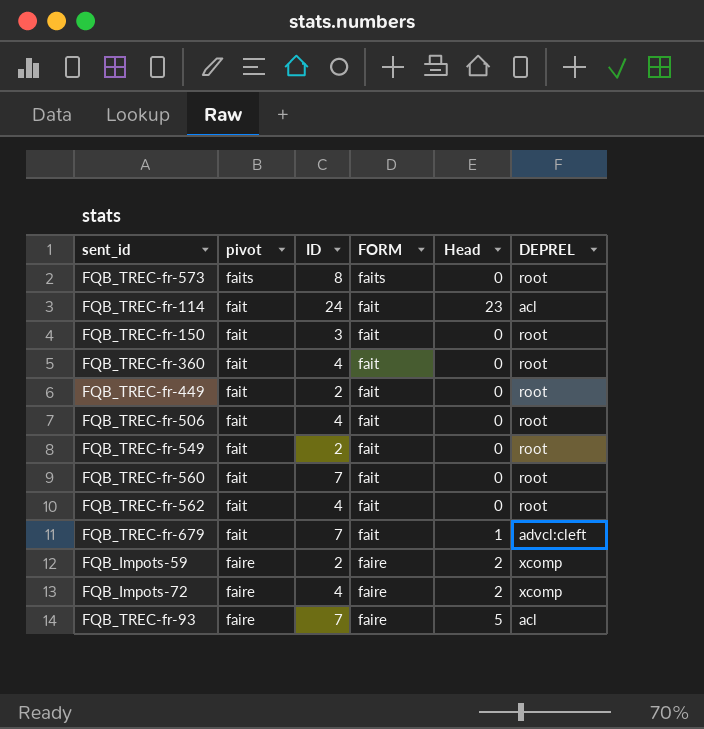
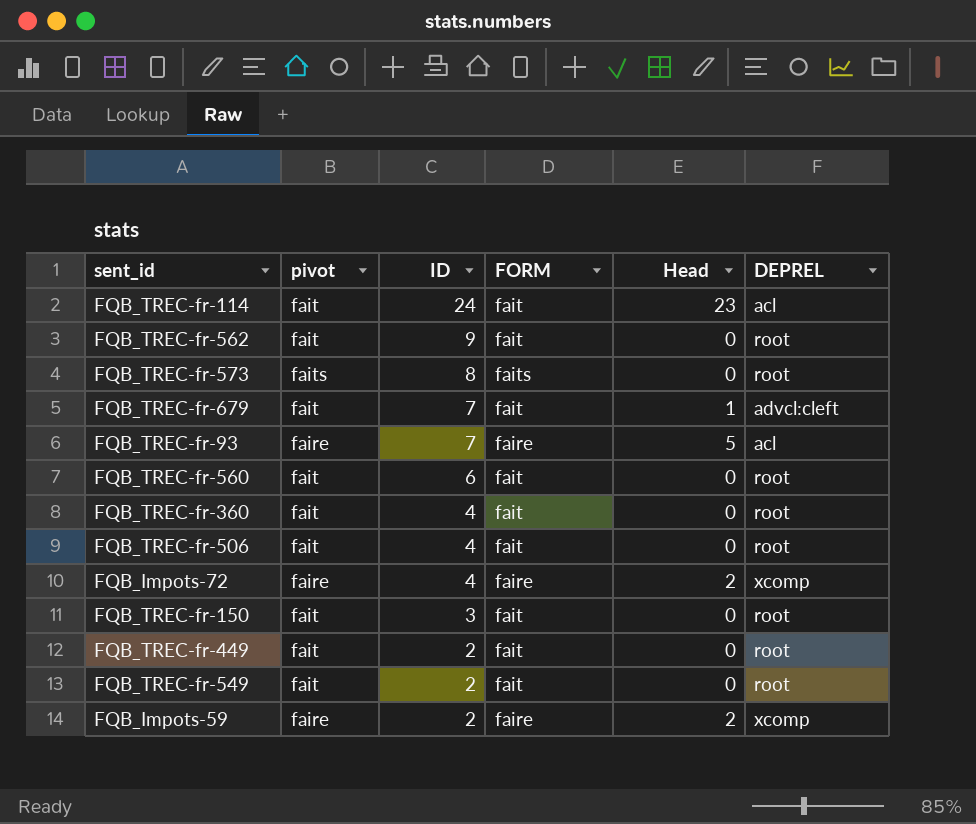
row order: pivot descending -> ID descending
FQB_TREC-fr-562 | ID: 4 -> 9
FQB_TREC-fr-560 | ID: 7 -> 6

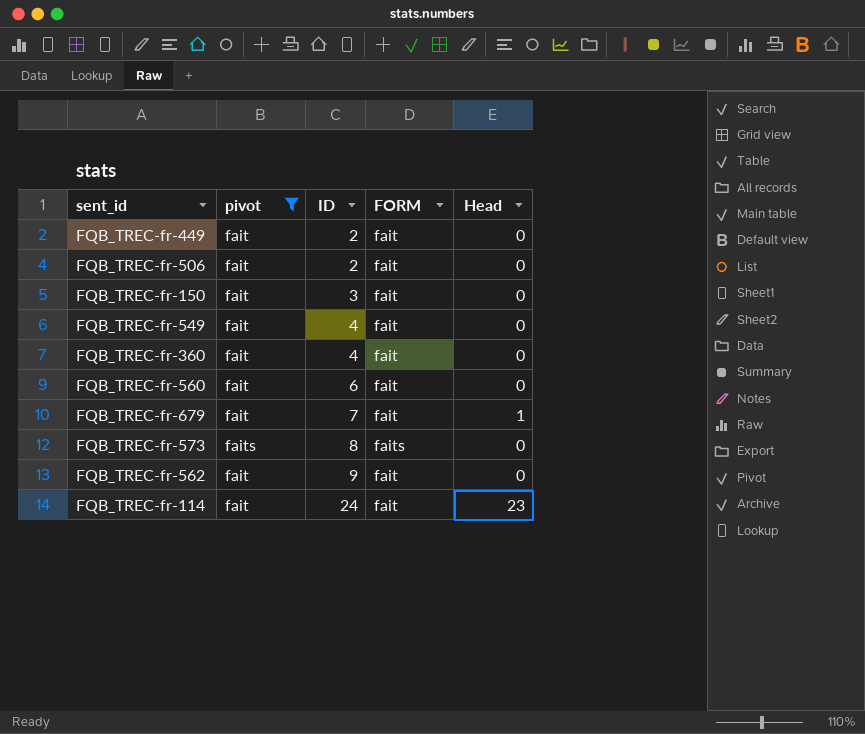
filter: none -> pivot != faire
row order: ID descending -> ID ascending
column DEPREL | position: 6 -> none
FQB_TREC-fr-506 | ID: 4 -> 2
FQB_TREC-fr-549 | ID: 2 -> 4

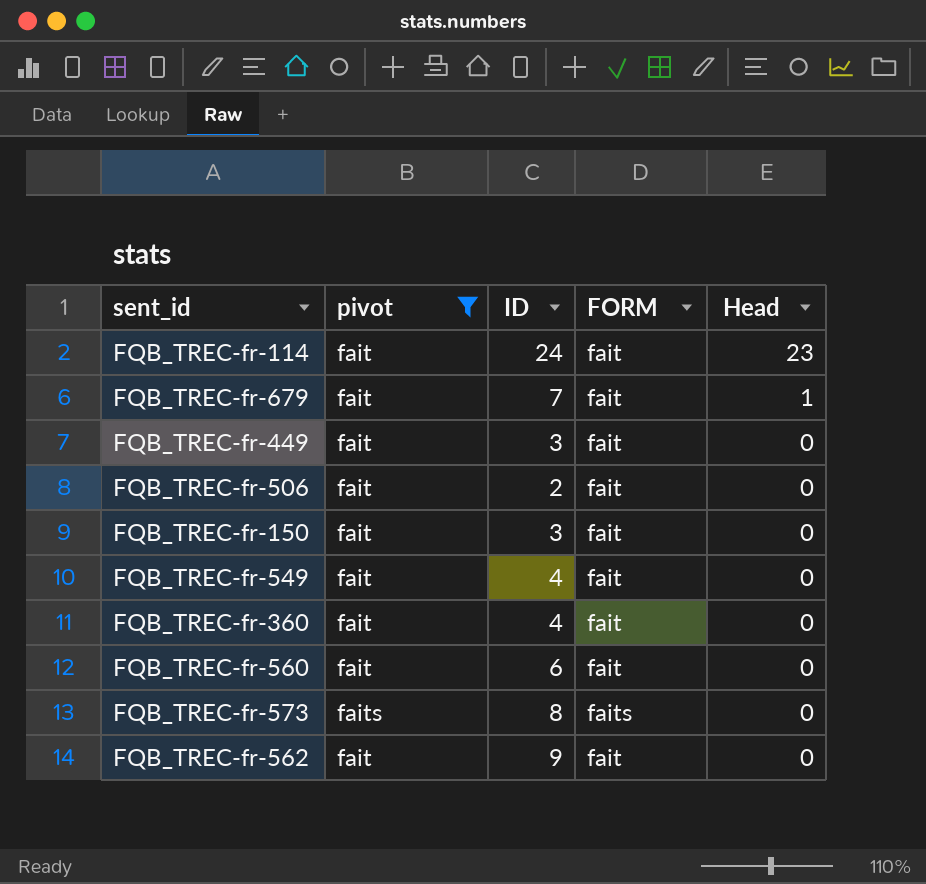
row order: ID ascending -> Head descending
FQB_TREC-fr-449 | ID: 2 -> 3

